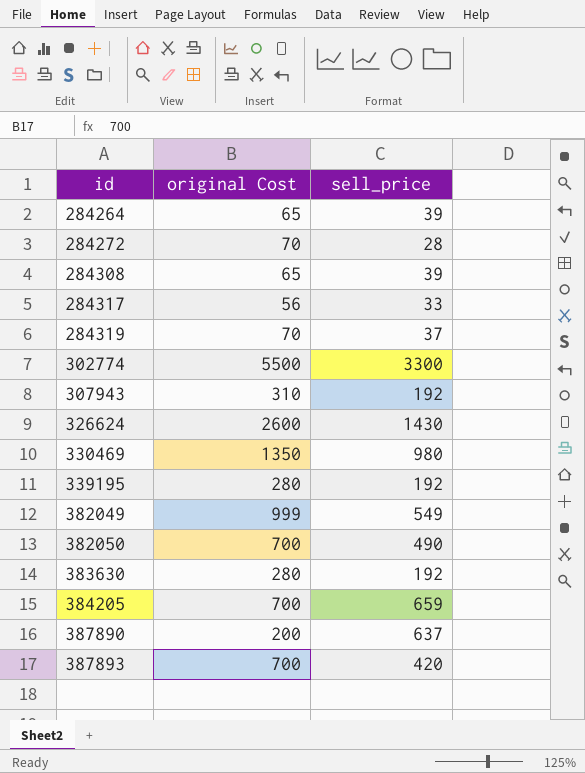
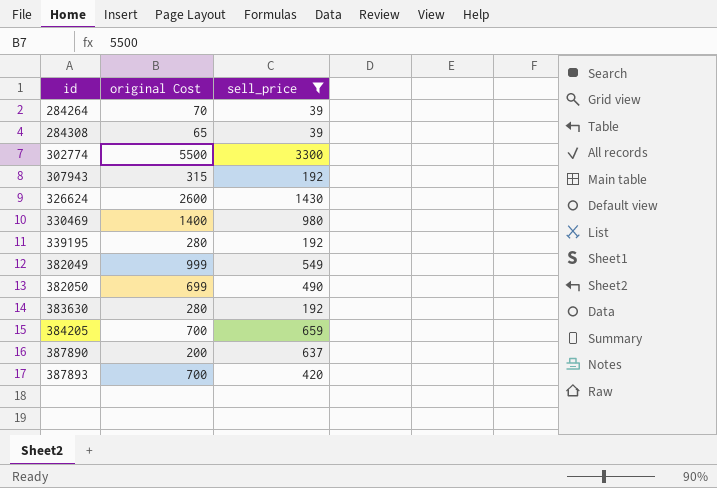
filter: none -> sell_price >= 39
284264 | original Cost: 65 -> 70
307943 | original Cost: 310 -> 315
330469 | original Cost: 1350 -> 1400
382050 | original Cost: 700 -> 699

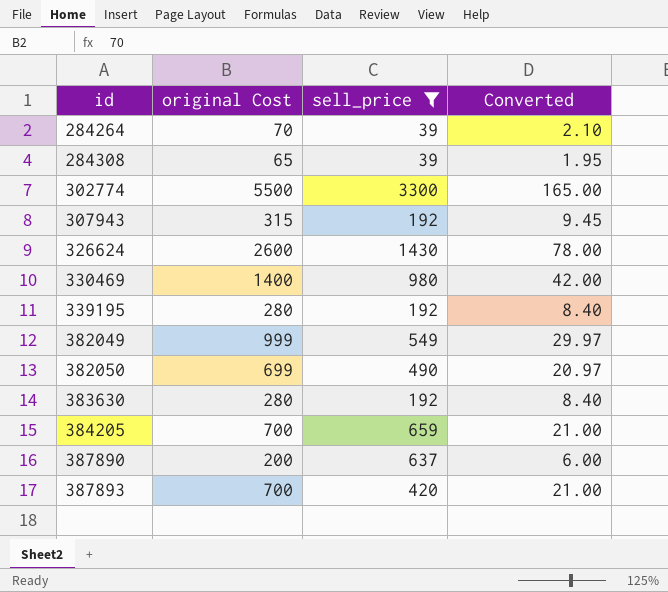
column Converted | formula: none -> [original Cost] * 0.03

